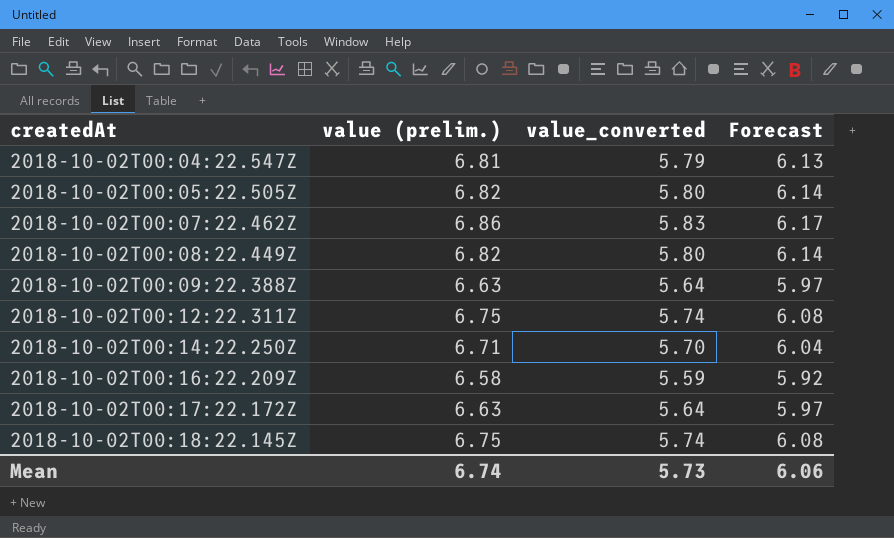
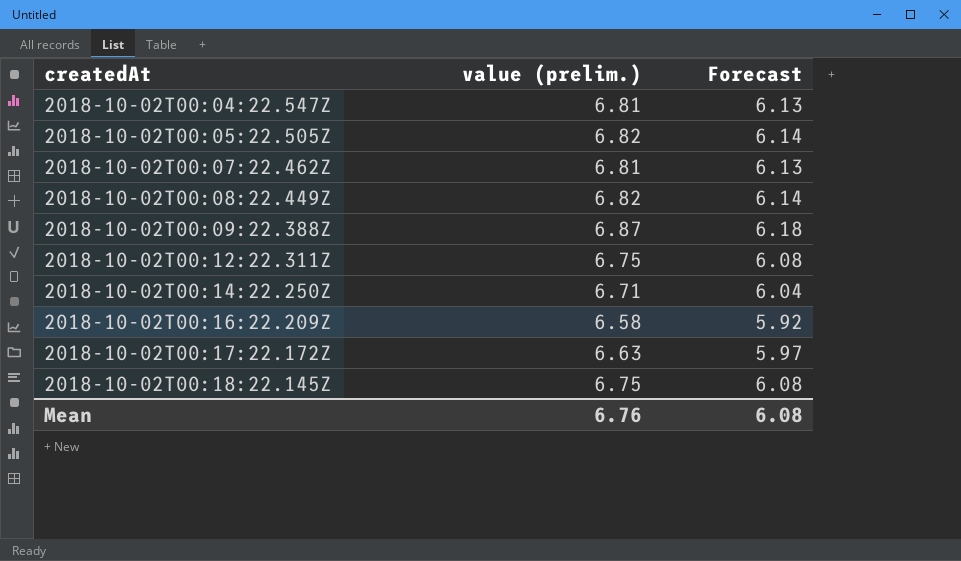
column value_converted | formula: [value (prelim.)] * 0.85 -> none
2018-10-02T00:07:22.462Z | value (prelim.): 6.86 -> 6.81
2018-10-02T00:07:22.462Z | Forecast: 6.17 -> 6.13
2018-10-02T00:09:22.388Z | value (prelim.): 6.63 -> 6.87
2018-10-02T00:09:22.388Z | Forecast: 5.97 -> 6.18
Mean | value (prelim.): 6.74 -> 6.76
Mean | Forecast: 6.06 -> 6.08

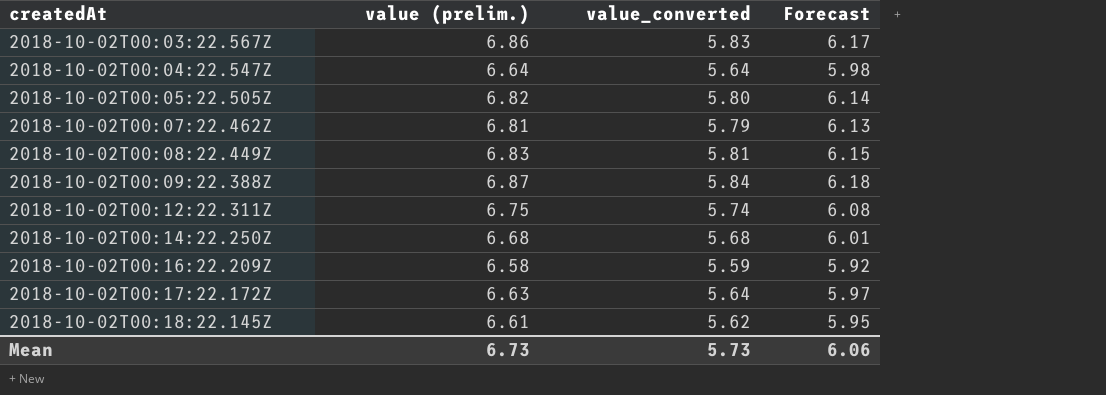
column value_converted | formula: none -> [value (prelim.)] * 0.85
row 2018-10-02T00:03:22.567Z: none -> 6.86 | 5.83 | 6.17
2018-10-02T00:04:22.547Z | value (prelim.): 6.81 -> 6.64
2018-10-02T00:04:22.547Z | Forecast: 6.13 -> 5.98
2018-10-02T00:08:22.449Z | value (prelim.): 6.82 -> 6.83
2018-10-02T00:08:22.449Z | Forecast: 6.14 -> 6.15
2018-10-02T00:14:22.250Z | value (prelim.): 6.71 -> 6.68
2018-10-02T00:14:22.250Z | Forecast: 6.04 -> 6.01
2018-10-02T00:18:22.145Z | value (prelim.): 6.75 -> 6.61
2018-10-02T00:18:22.145Z | Forecast: 6.08 -> 5.95
Mean | value (prelim.): 6.76 -> 6.73
Mean | Forecast: 6.08 -> 6.06

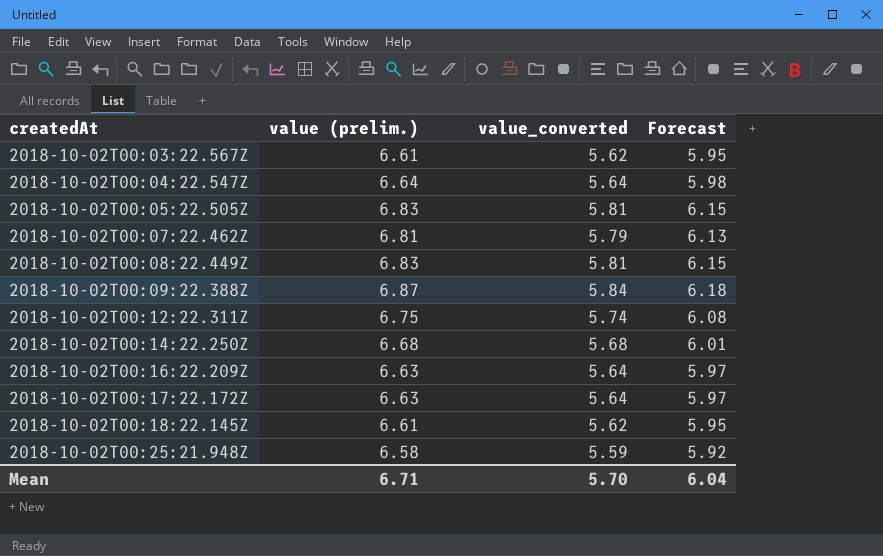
2018-10-02T00:03:22.567Z | value (prelim.): 6.86 -> 6.61
2018-10-02T00:03:22.567Z | value_converted: 5.83 -> 5.62
2018-10-02T00:03:22.567Z | Forecast: 6.17 -> 5.95
2018-10-02T00:05:22.505Z | value (prelim.): 6.82 -> 6.83
2018-10-02T00:05:22.505Z | value_converted: 5.80 -> 5.81
2018-10-02T00:05:22.505Z | Forecast: 6.14 -> 6.15
2018-10-02T00:16:22.209Z | value (prelim.): 6.58 -> 6.63
2018-10-02T00:16:22.209Z | value_converted: 5.59 -> 5.64
2018-10-02T00:16:22.209Z | Forecast: 5.92 -> 5.97
row 2018-10-02T00:25:21.948Z: none -> 6.58 | 5.59 | 5.92
Mean | value (prelim.): 6.73 -> 6.71
Mean | value_converted: 5.73 -> 5.70
Mean | Forecast: 6.06 -> 6.04

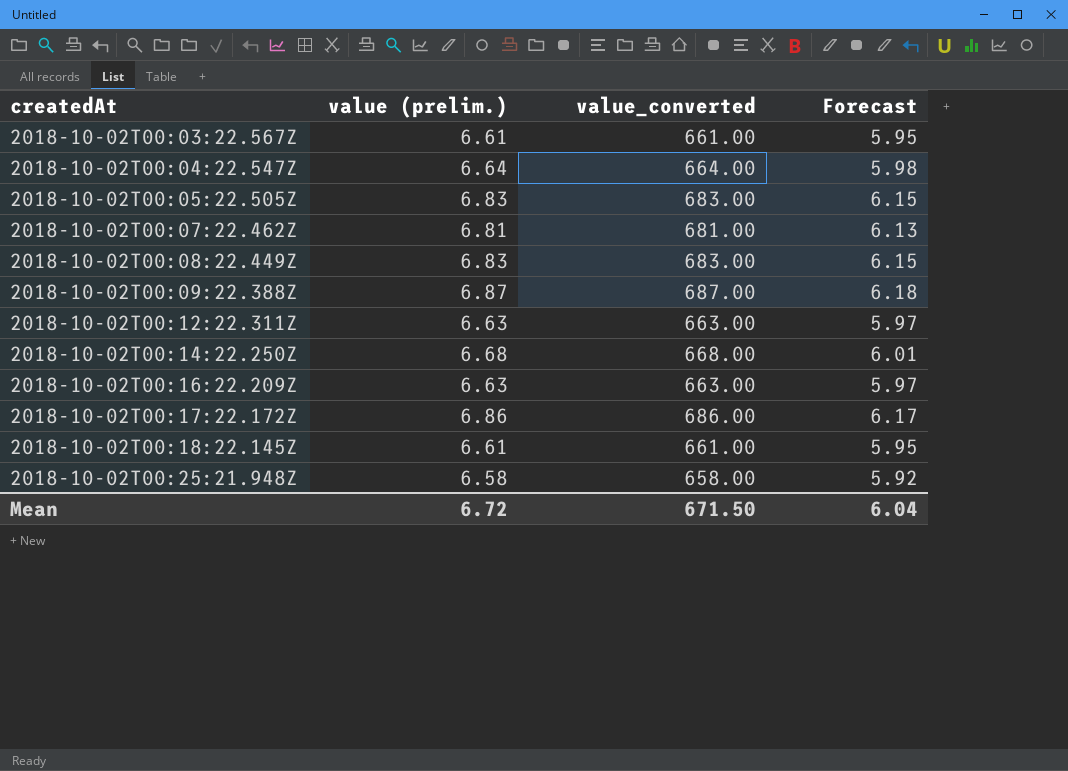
column value_converted | formula: [value (prelim.)] * 0.85 -> [value (prelim.)] * 100
2018-10-02T00:12:22.311Z | value (prelim.): 6.75 -> 6.63
2018-10-02T00:12:22.311Z | Forecast: 6.08 -> 5.97
2018-10-02T00:17:22.172Z | value (prelim.): 6.63 -> 6.86
2018-10-02T00:17:22.172Z | Forecast: 5.97 -> 6.17
Mean | value (prelim.): 6.71 -> 6.72
Mean | value_converted: 5.70 -> 671.50

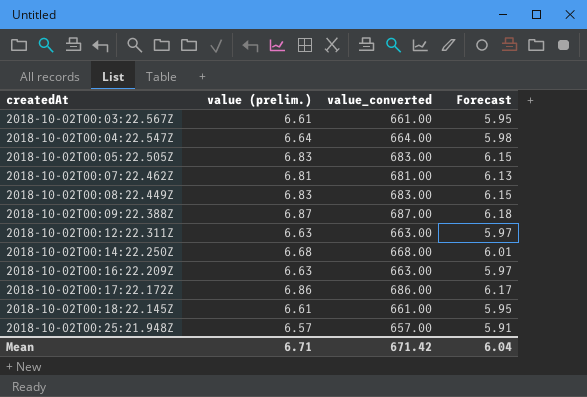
2018-10-02T00:25:21.948Z | value (prelim.): 6.58 -> 6.57
2018-10-02T00:25:21.948Z | value_converted: 658.00 -> 657.00
2018-10-02T00:25:21.948Z | Forecast: 5.92 -> 5.91
Mean | value (prelim.): 6.72 -> 6.71
Mean | value_converted: 671.50 -> 671.42

